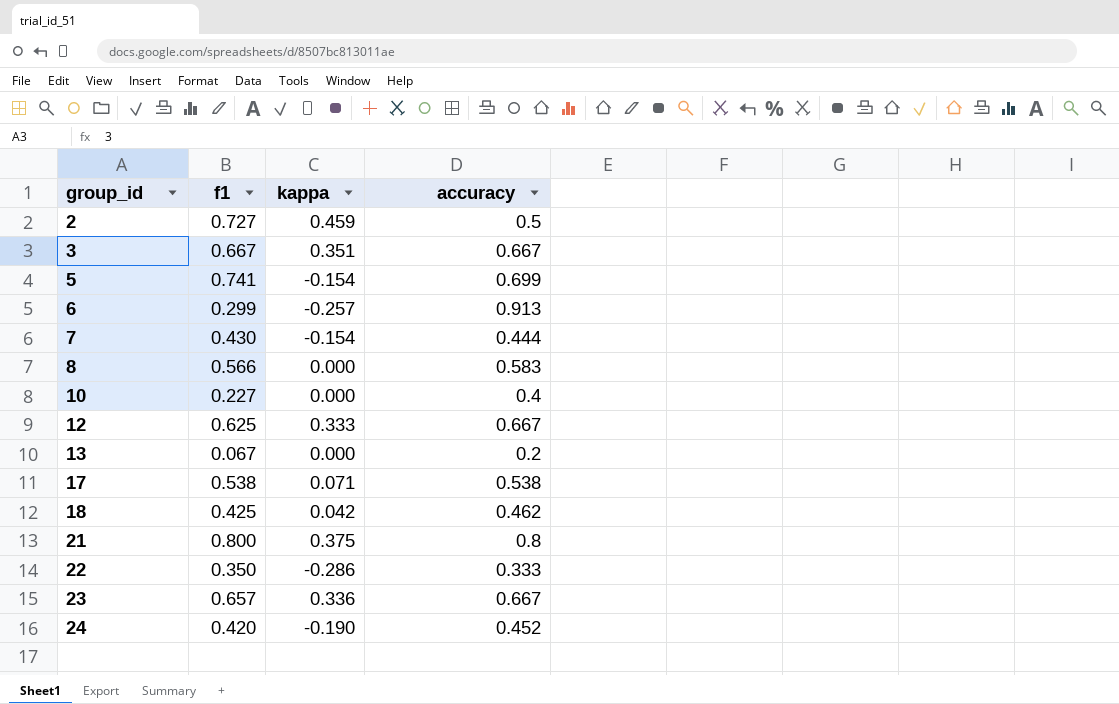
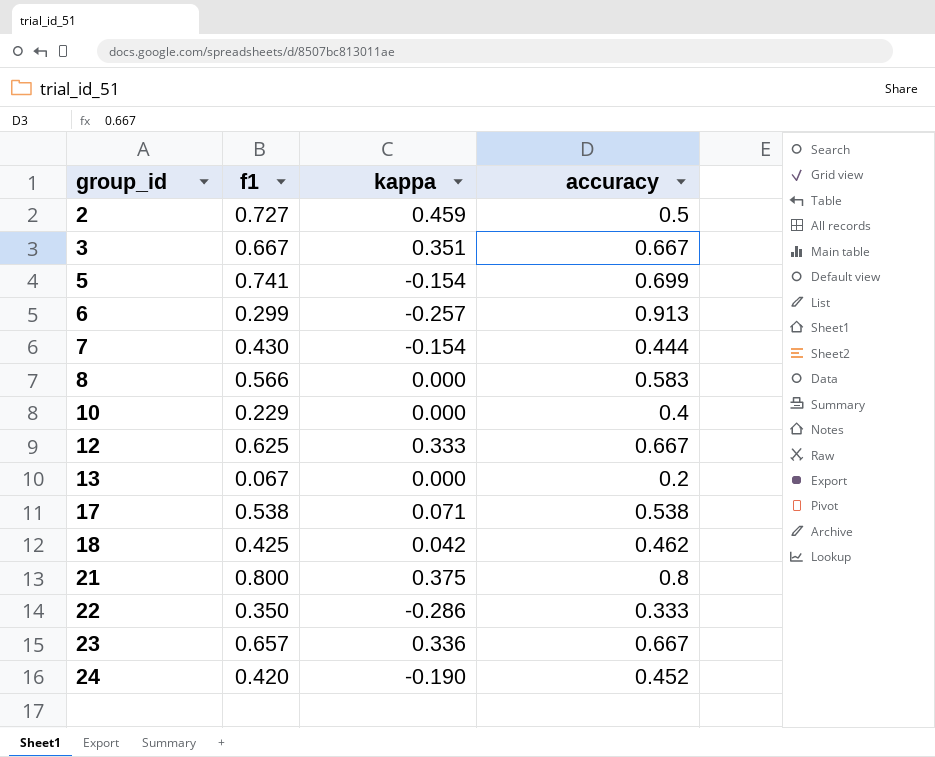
10 | f1: 0.227 -> 0.229

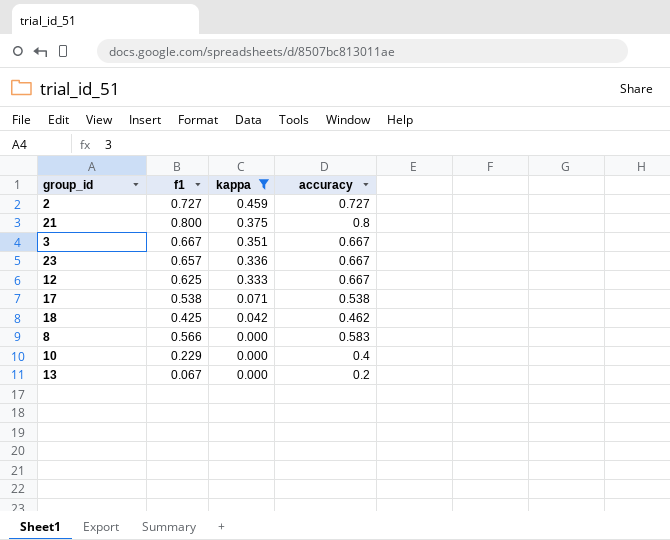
filter: none -> kappa >= 0.000
row order: group_id ascending -> kappa descending
2 | accuracy: 0.5 -> 0.727

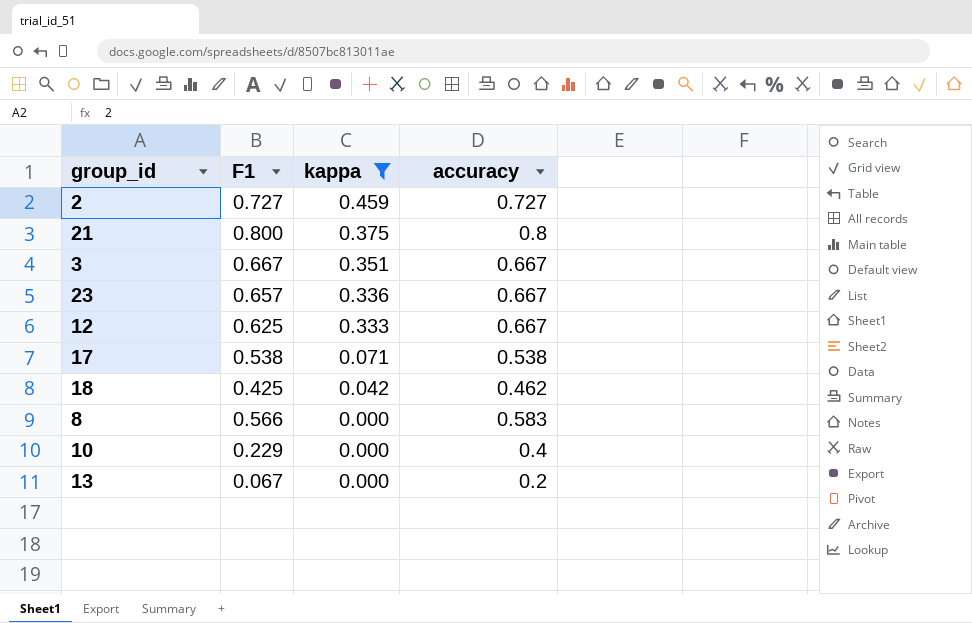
column name: f1 -> F1

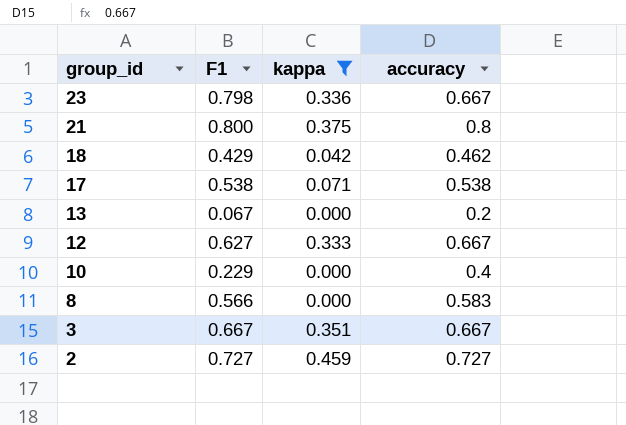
row order: kappa descending -> group_id descending
23 | F1: 0.657 -> 0.798
18 | F1: 0.425 -> 0.429
12 | F1: 0.625 -> 0.627

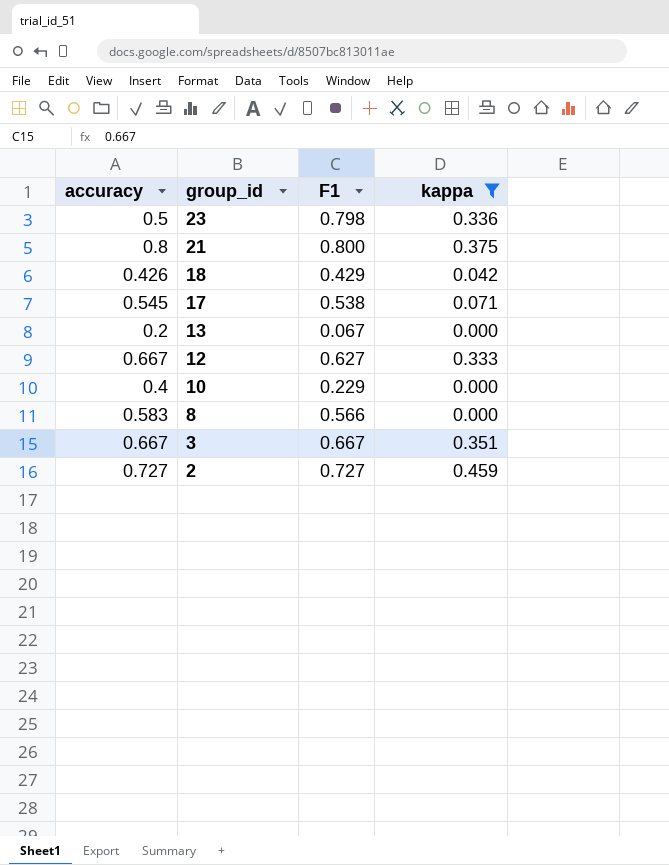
column accuracy | position: 4 -> 1
23 | accuracy: 0.667 -> 0.5
18 | accuracy: 0.462 -> 0.426
17 | accuracy: 0.538 -> 0.545

